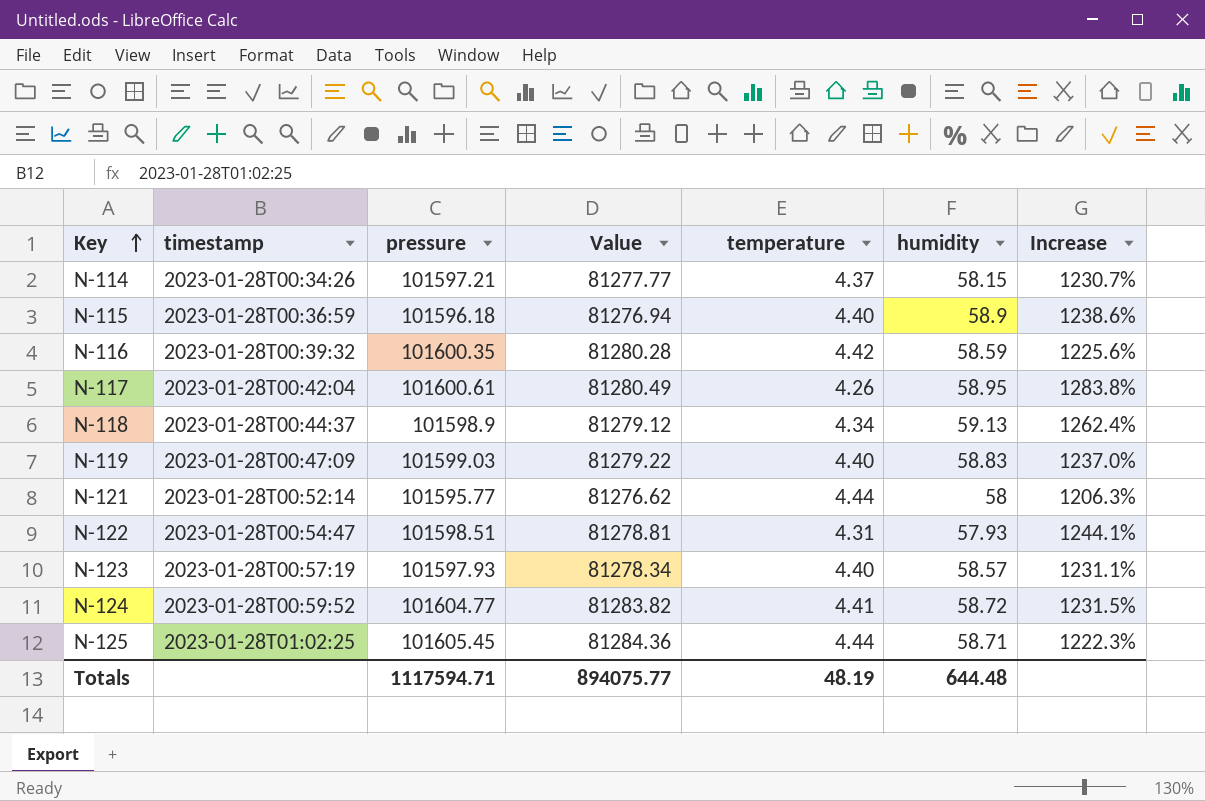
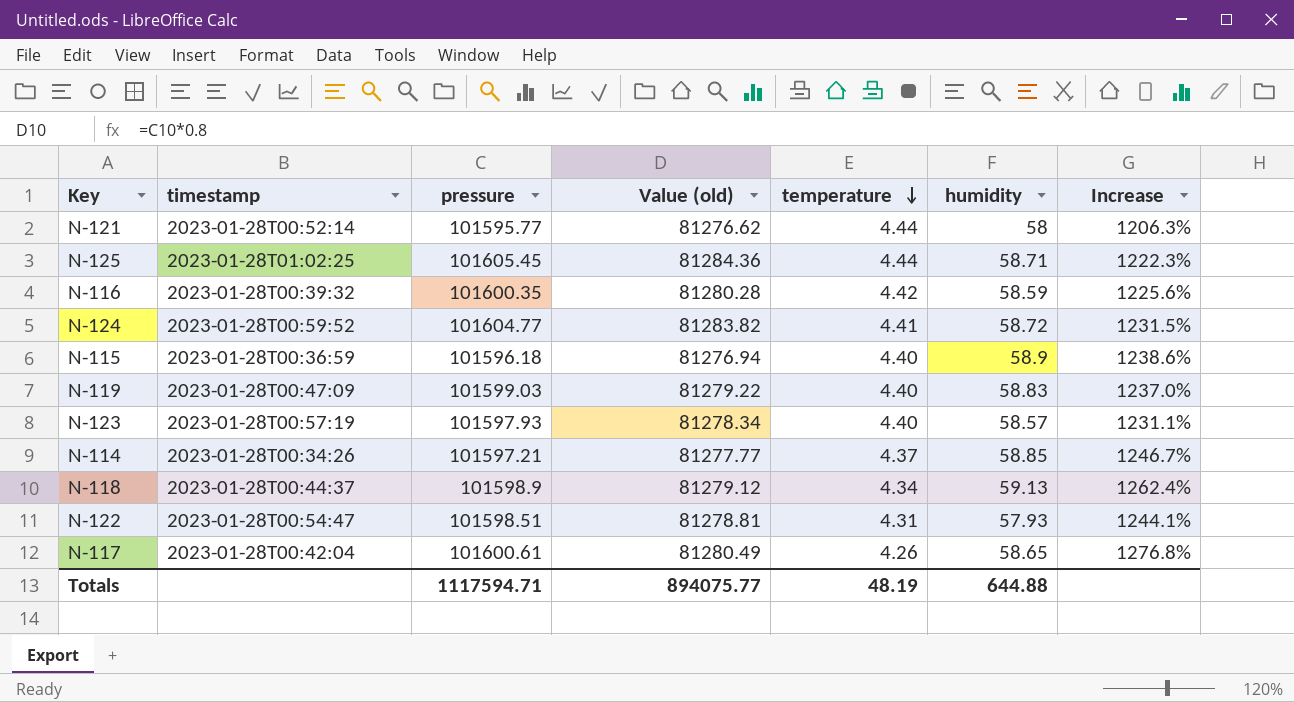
row order: Key ascending -> temperature descending
column name: Value -> Value (old)
N-114 | humidity: 58.15 -> 58.85
N-114 | Increase: 1230.7% -> 1246.7%
N-117 | humidity: 58.95 -> 58.65
N-117 | Increase: 1283.8% -> 1276.8%
Totals | humidity: 644.48 -> 644.88

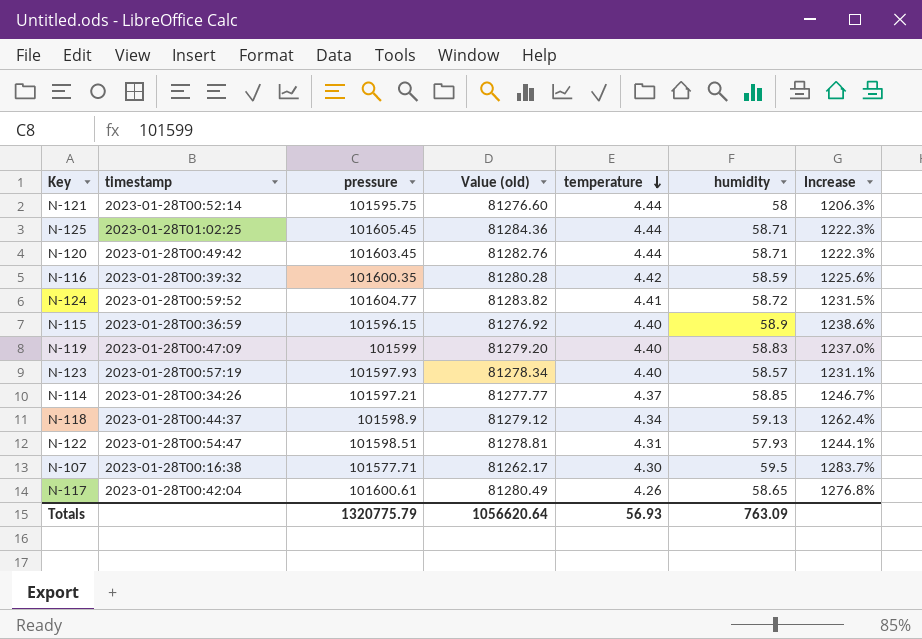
N-121 | pressure: 101595.77 -> 101595.75
N-121 | Value (old): 81276.62 -> 81276.60
row N-120: none -> 2023-01-28T00:49:42 | 101603.45 | 81282.76 | 4.44 | 58.71 | 1222.3%
N-115 | pressure: 101596.18 -> 101596.15
N-115 | Value (old): 81276.94 -> 81276.92
N-119 | pressure: 101599.03 -> 101599
N-119 | Value (old): 81279.22 -> 81279.20
row N-107: none -> 2023-01-28T00:16:38 | 101577.71 | 81262.17 | 4.30 | 59.5 | 1283.7%
Totals | pressure: 1117594.71 -> 1320775.79
Totals | Value (old): 894075.77 -> 1056620.64
Totals | temperature: 48.19 -> 56.93
Totals | humidity: 644.88 -> 763.09

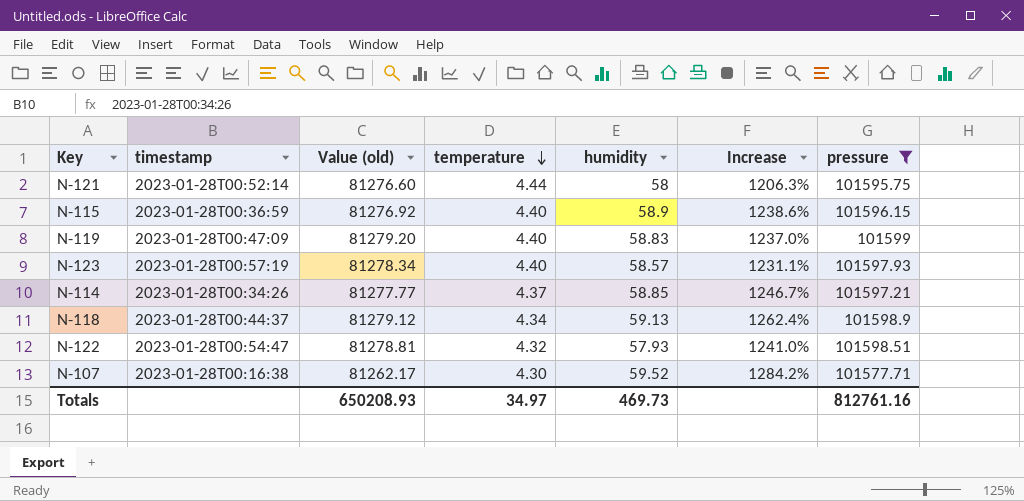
filter: none -> pressure <= 101599
column pressure | position: 3 -> 7
N-122 | temperature: 4.31 -> 4.32
N-122 | Increase: 1244.1% -> 1241.0%
N-107 | humidity: 59.5 -> 59.52
N-107 | Increase: 1283.7% -> 1284.2%
Totals | Value (old): 1056620.64 -> 650208.93
Totals | temperature: 56.93 -> 34.97
Totals | humidity: 763.09 -> 469.73
Totals | pressure: 1320775.79 -> 812761.16

